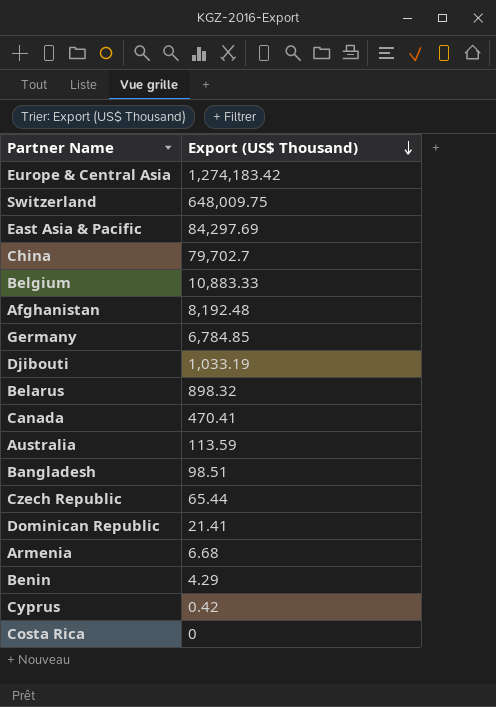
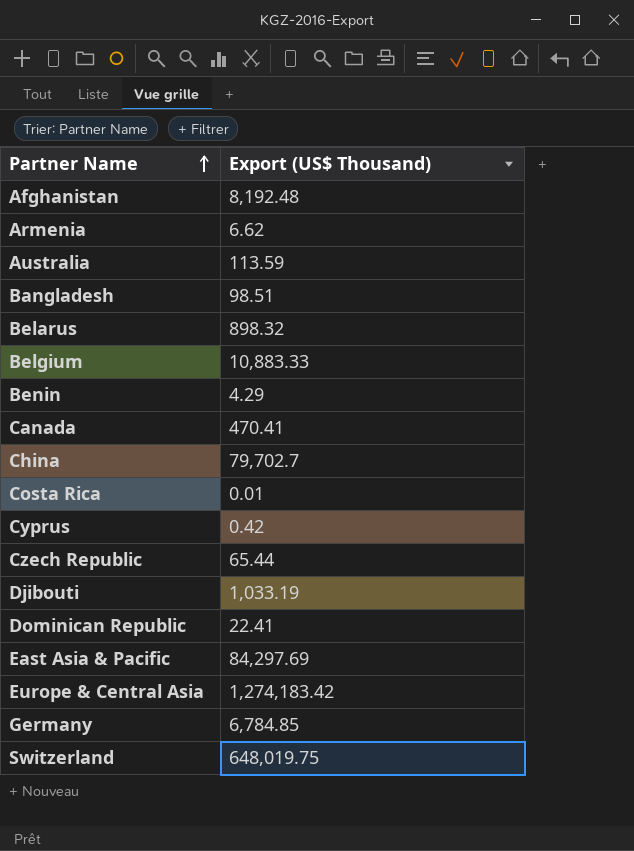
row order: Export (US$ Thousand) descending -> Partner Name ascending
Armenia | Export (US$ Thousand): 6.68 -> 6.62
Costa Rica | Export (US$ Thousand): 0 -> 0.01
Dominican Republic | Export (US$ Thousand): 21.41 -> 22.41
Switzerland | Export (US$ Thousand): 648,009.75 -> 648,019.75

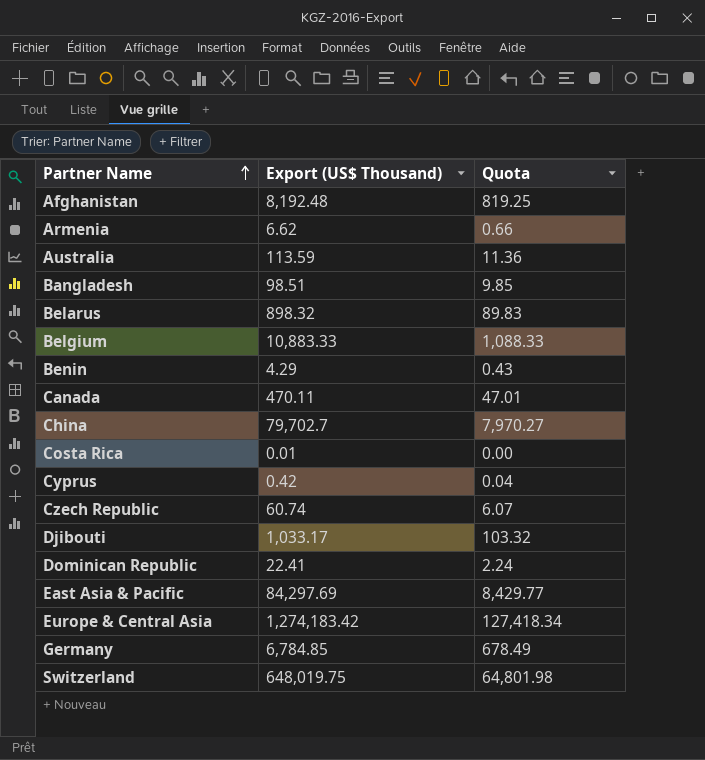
column Quota | formula: none -> [Export (US$ Thousand)] * 0.1
Canada | Export (US$ Thousand): 470.41 -> 470.11
Czech Republic | Export (US$ Thousand): 65.44 -> 60.74
Djibouti | Export (US$ Thousand): 1,033.19 -> 1,033.17

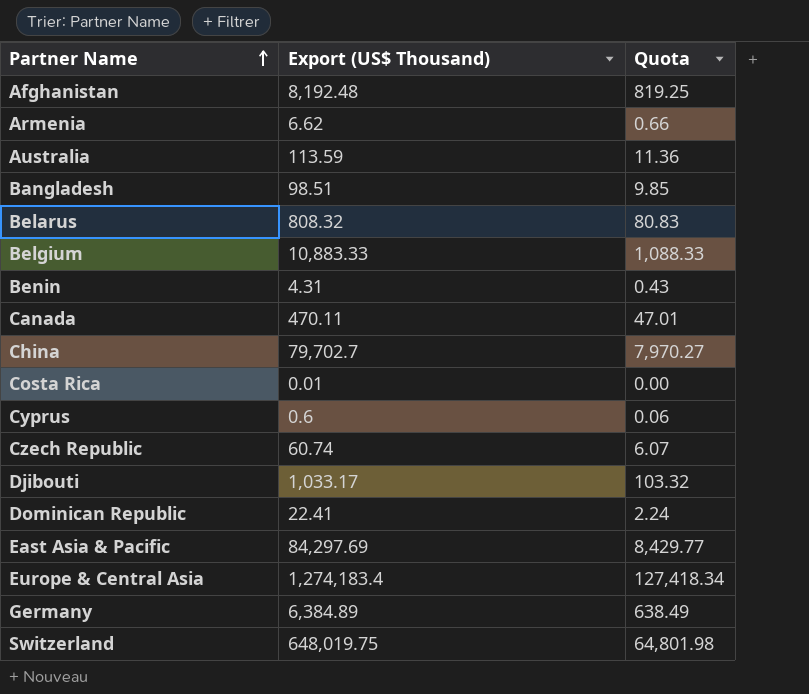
Belarus | Export (US$ Thousand): 898.32 -> 808.32
Belarus | Quota: 89.83 -> 80.83
Benin | Export (US$ Thousand): 4.29 -> 4.31
Cyprus | Export (US$ Thousand): 0.42 -> 0.6
Cyprus | Quota: 0.04 -> 0.06
Europe & Central Asia | Export (US$ Thousand): 1,274,183.42 -> 1,274,183.4
Germany | Export (US$ Thousand): 6,784.85 -> 6,384.89
Germany | Quota: 678.49 -> 638.49

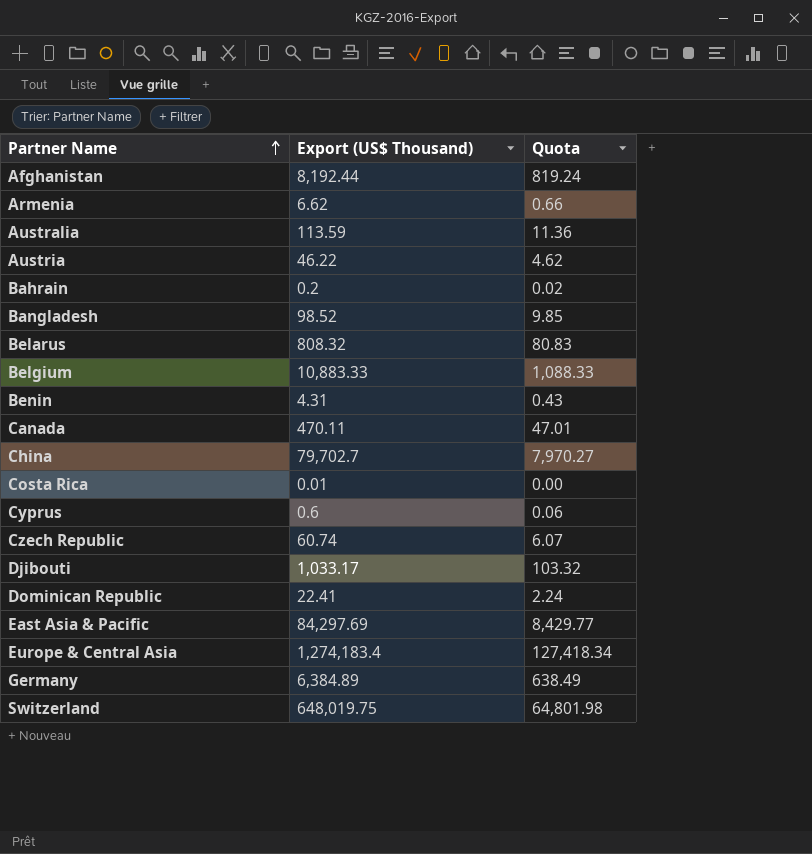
Afghanistan | Export (US$ Thousand): 8,192.48 -> 8,192.44
Afghanistan | Quota: 819.25 -> 819.24
row Austria: none -> 46.22 | 4.62
row Bahrain: none -> 0.2 | 0.02
Bangladesh | Export (US$ Thousand): 98.51 -> 98.52

